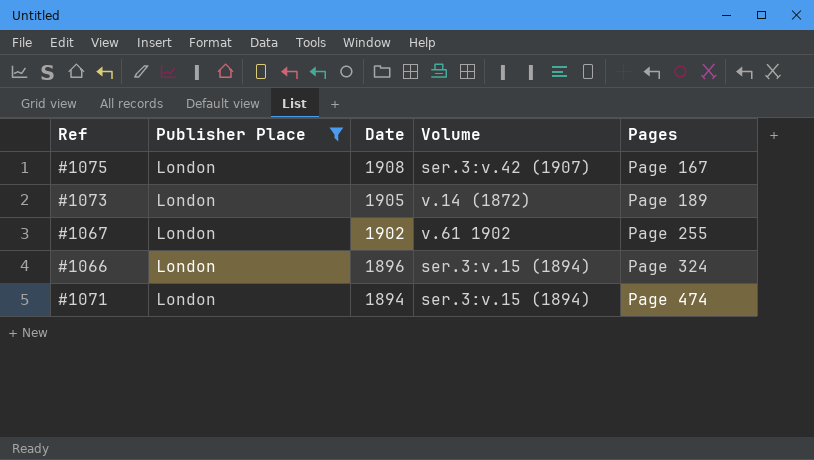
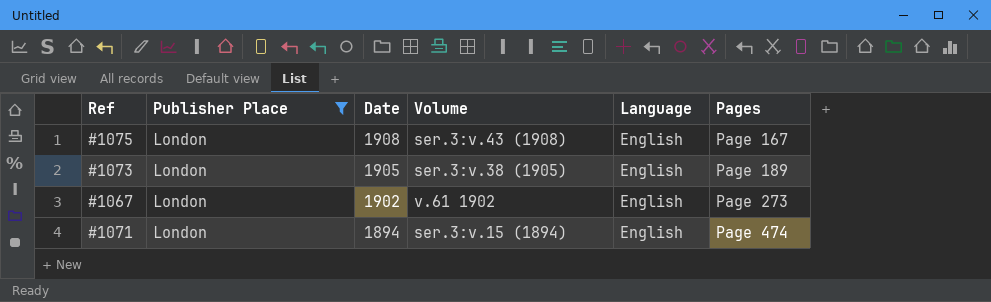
column Language | position: none -> 5
row #1066: London | 1896 | ser.3:v.15 (1894) | Page 324 -> none
#1075 | Volume: ser.3:v.42 (1907) -> ser.3:v.43 (1908)
#1073 | Volume: v.14 (1872) -> ser.3:v.38 (1905)
#1067 | Pages: Page 255 -> Page 273

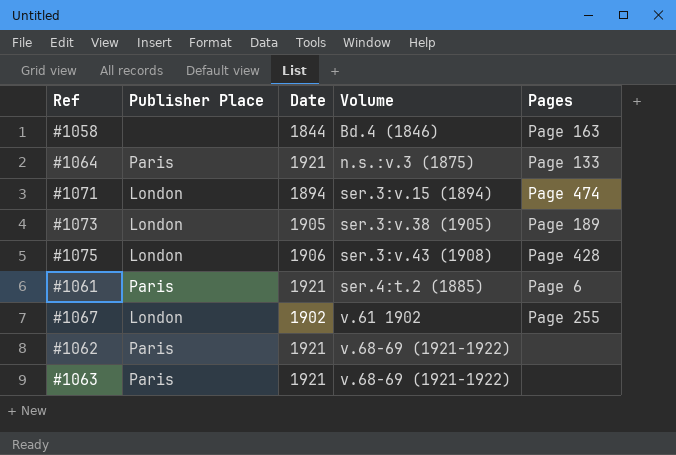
filter: Publisher Place = London -> none
row order: Date descending -> Volume ascending
column Language | position: 5 -> none
#1075 | Date: 1908 -> 1906
#1075 | Pages: Page 167 -> Page 428
#1067 | Pages: Page 273 -> Page 255

